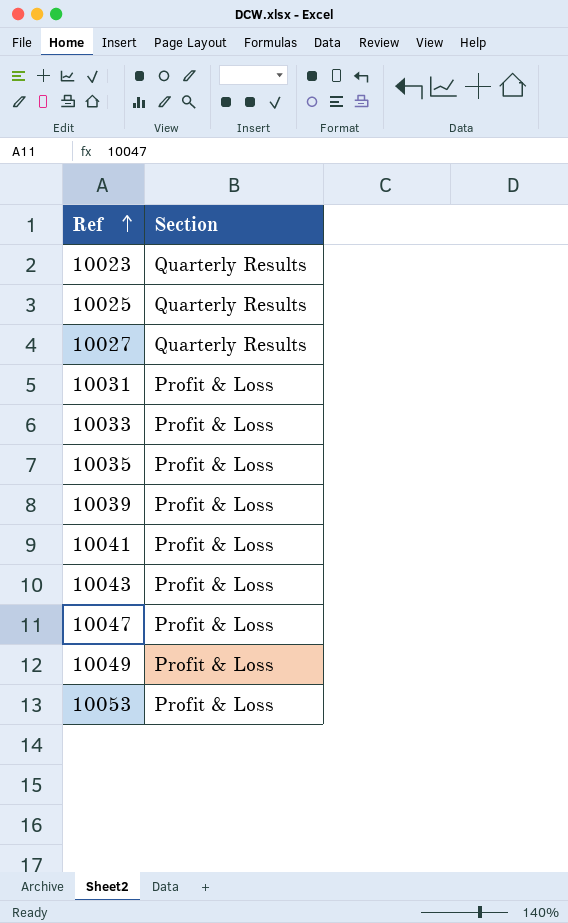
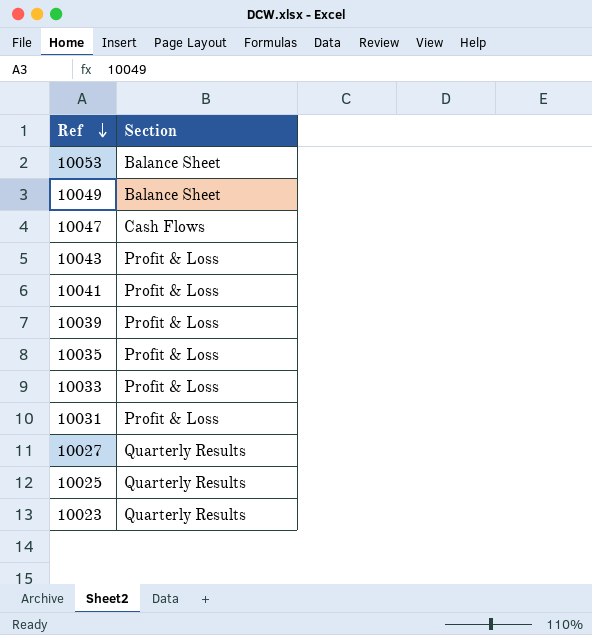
row order: Ref ascending -> Ref descending
10053 | Section: Profit & Loss -> Balance Sheet
10049 | Section: Profit & Loss -> Balance Sheet
10047 | Section: Profit & Loss -> Cash Flows

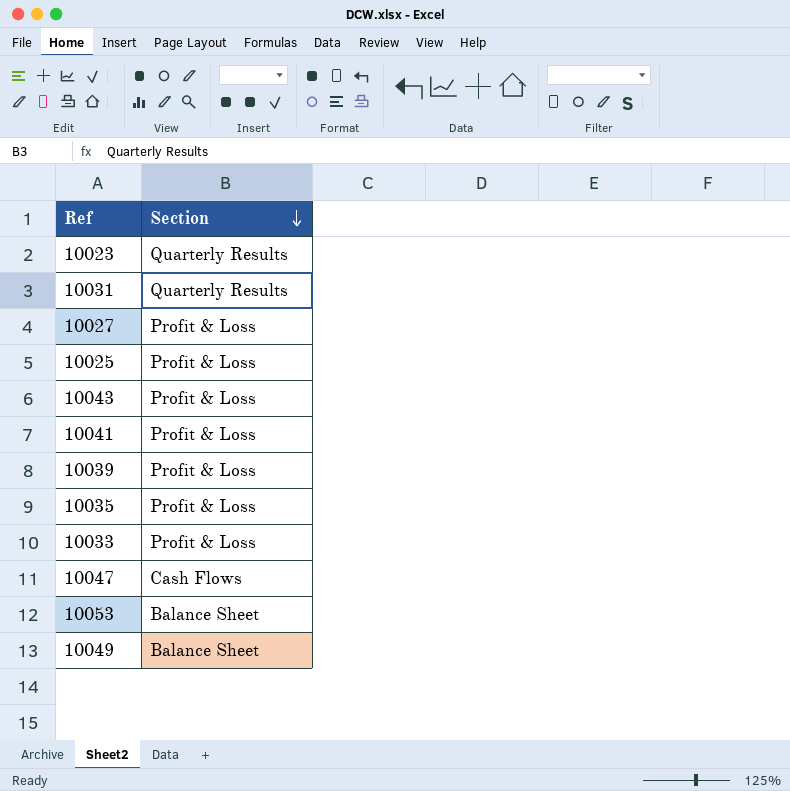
row order: Ref descending -> Section descending
10031 | Section: Profit & Loss -> Quarterly Results
10027 | Section: Quarterly Results -> Profit & Loss
10025 | Section: Quarterly Results -> Profit & Loss

